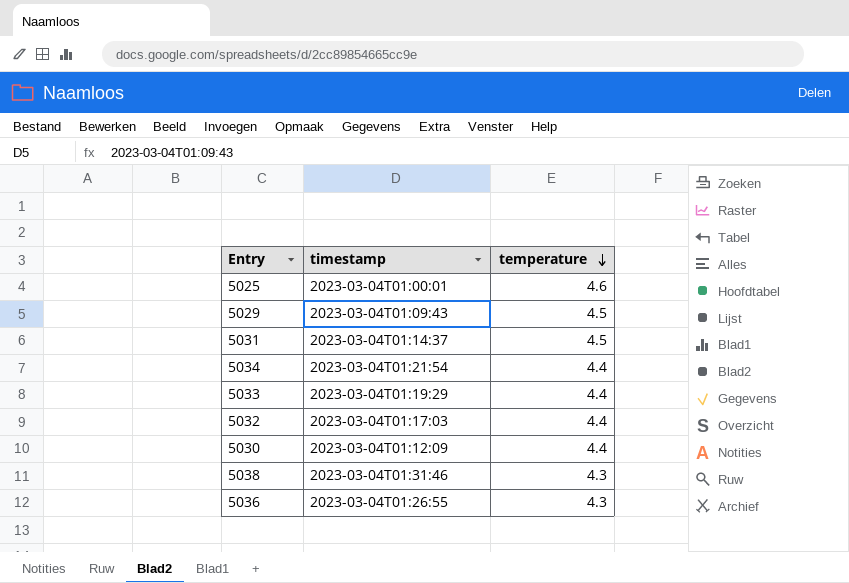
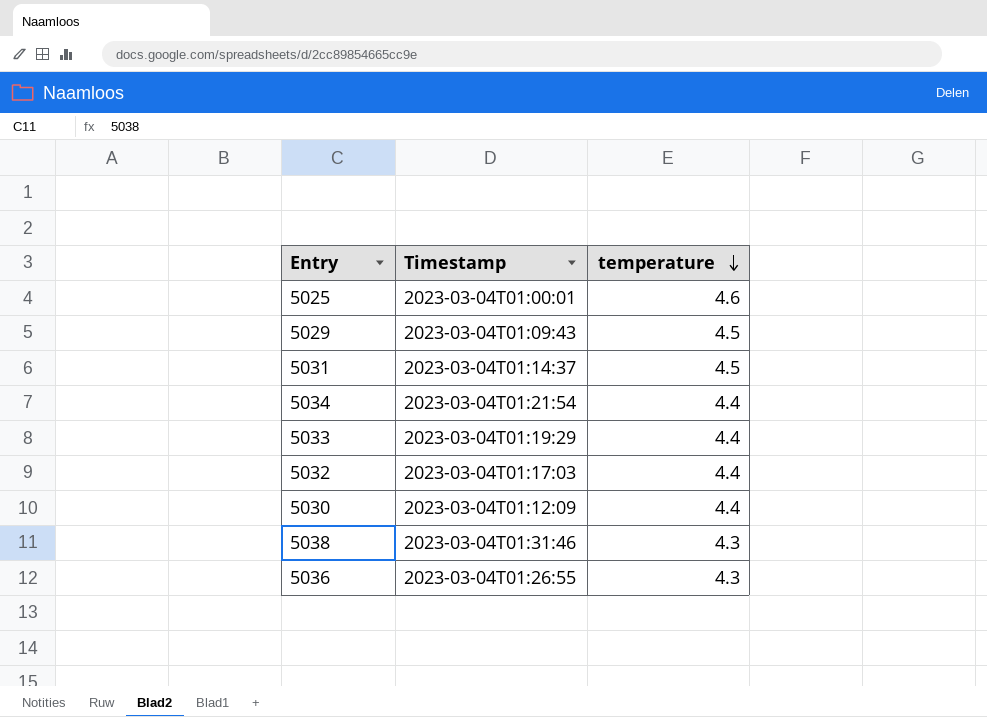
column name: timestamp -> Timestamp

